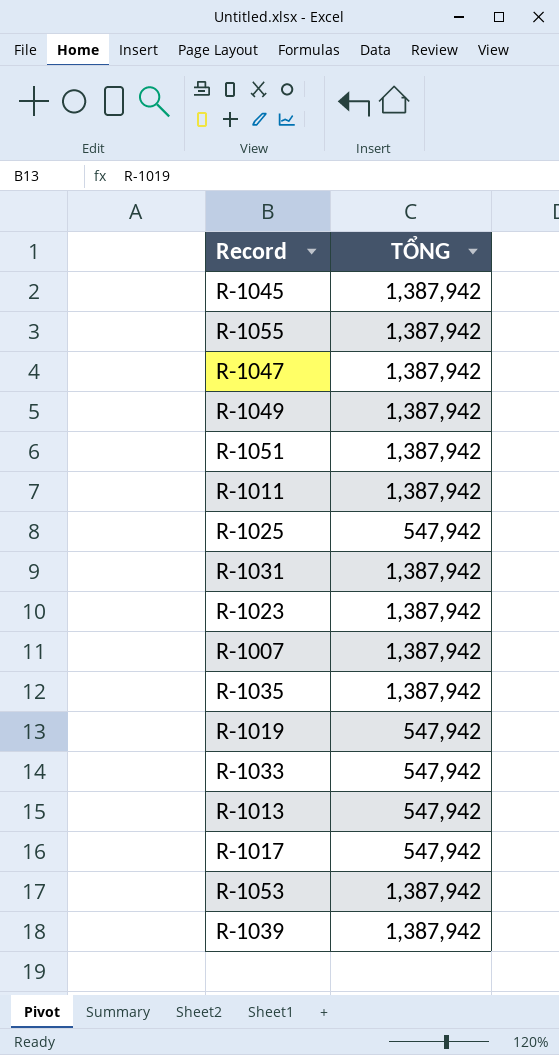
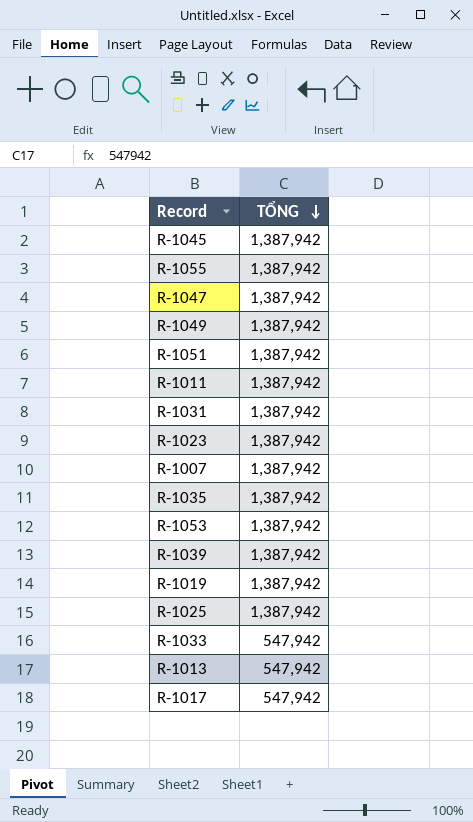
row order: none -> TỔNG descending
R-1019 | TỔNG: 547,942 -> 1,387,942
R-1025 | TỔNG: 547,942 -> 1,387,942

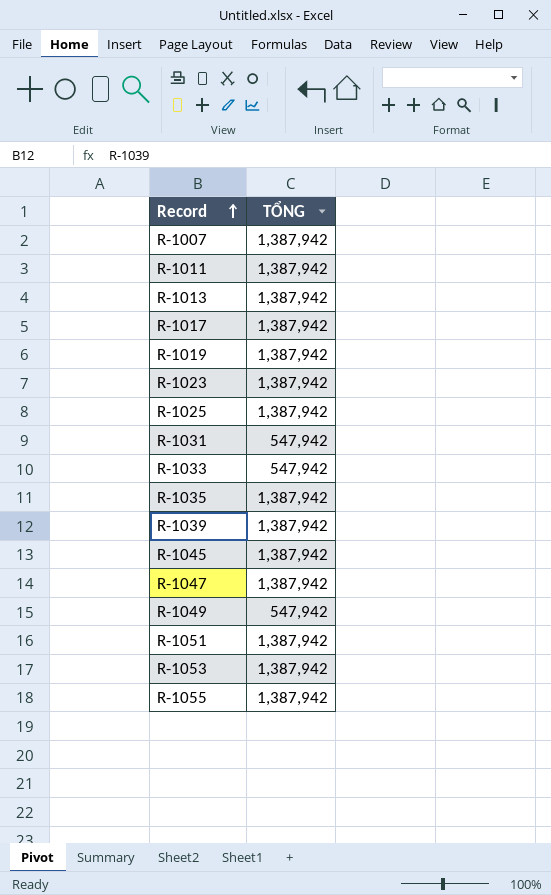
row order: TỔNG descending -> Record ascending
R-1013 | TỔNG: 547,942 -> 1,387,942
R-1017 | TỔNG: 547,942 -> 1,387,942
R-1031 | TỔNG: 1,387,942 -> 547,942
R-1049 | TỔNG: 1,387,942 -> 547,942

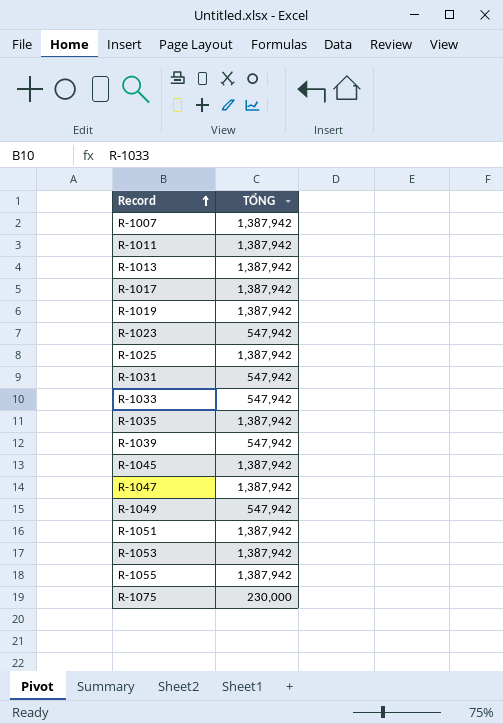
R-1023 | TỔNG: 1,387,942 -> 547,942
R-1039 | TỔNG: 1,387,942 -> 547,942
row R-1075: none -> 230,000

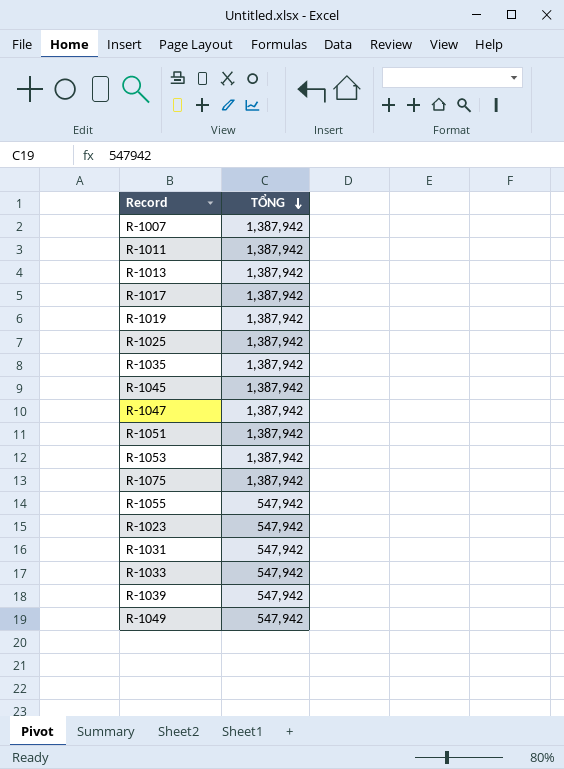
row order: Record ascending -> TỔNG descending
R-1075 | TỔNG: 230,000 -> 1,387,942
R-1055 | TỔNG: 1,387,942 -> 547,942

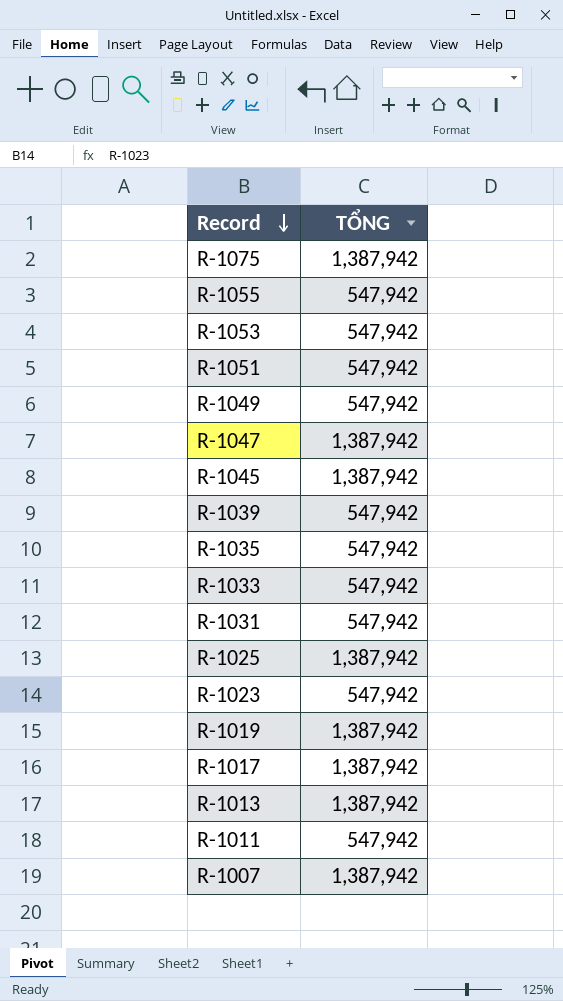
row order: TỔNG descending -> Record descending
R-1053 | TỔNG: 1,387,942 -> 547,942
R-1051 | TỔNG: 1,387,942 -> 547,942
R-1035 | TỔNG: 1,387,942 -> 547,942
R-1011 | TỔNG: 1,387,942 -> 547,942

